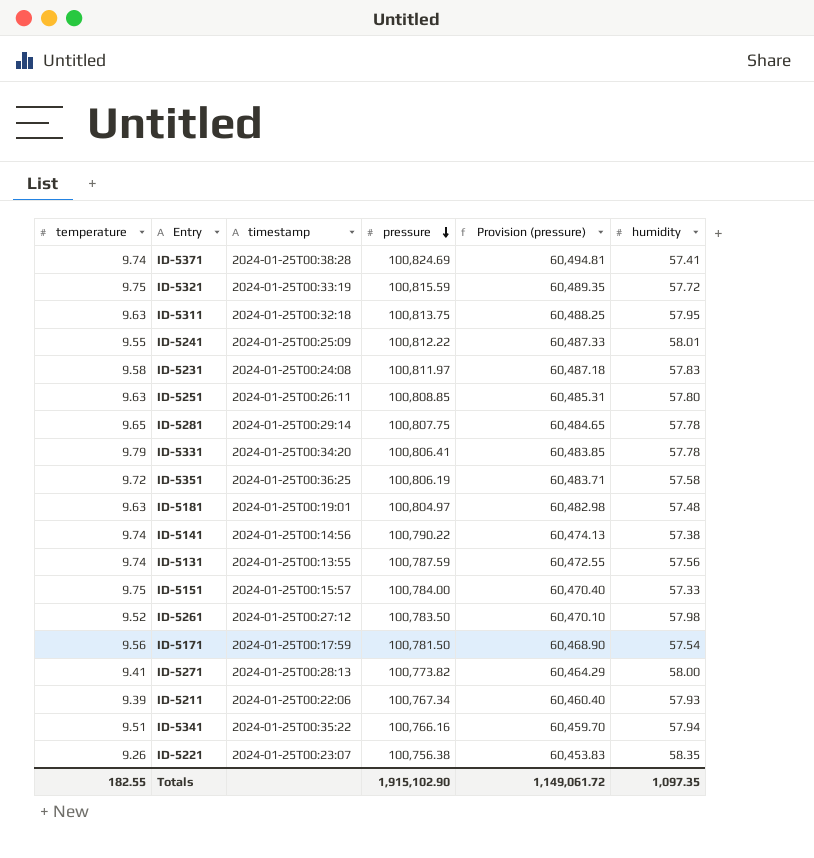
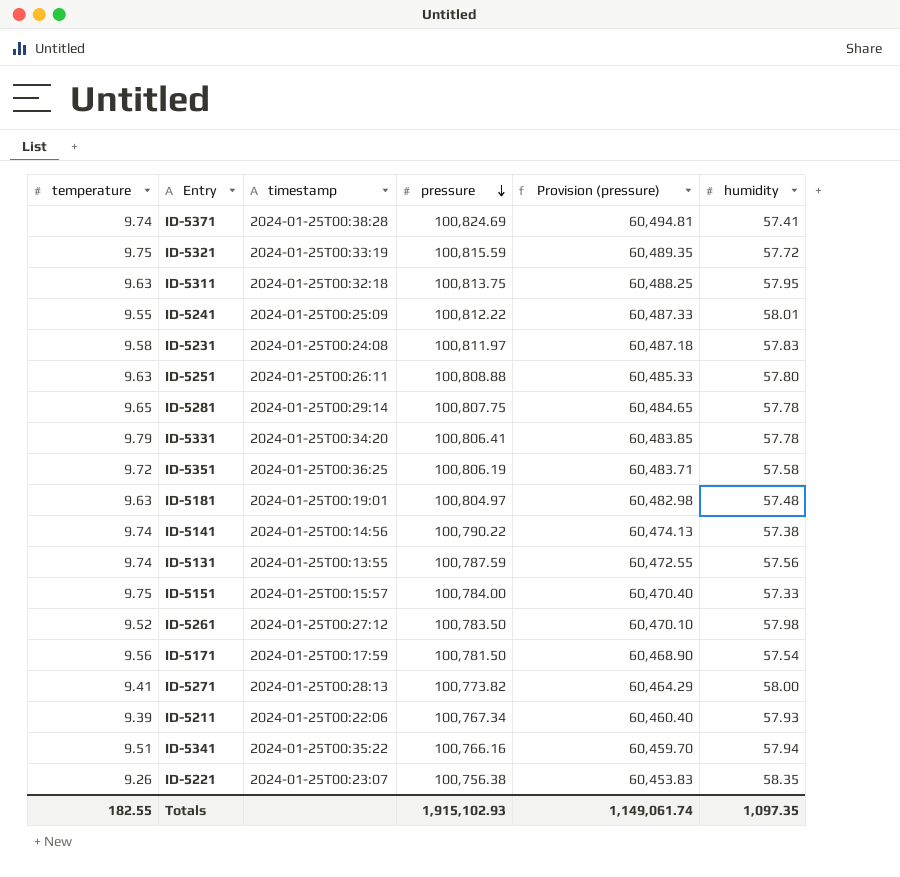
ID-5251 | pressure: 100,808.85 -> 100,808.88
ID-5251 | Provision (pressure): 60,485.31 -> 60,485.33
Totals | pressure: 1,915,102.90 -> 1,915,102.93
Totals | Provision (pressure): 1,149,061.72 -> 1,149,061.74

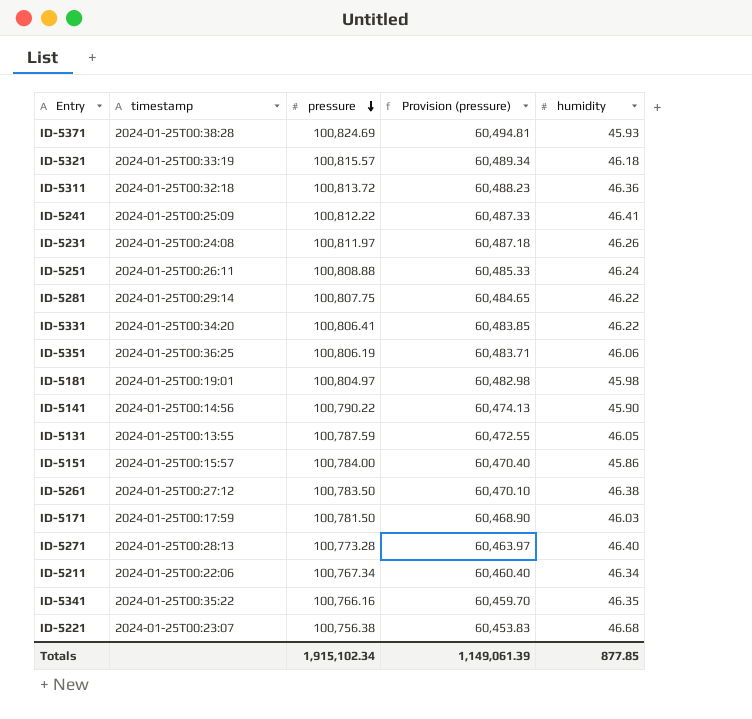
column temperature | position: 1 -> none
ID-5371 | humidity: 57.41 -> 45.93
ID-5321 | pressure: 100,815.59 -> 100,815.57
ID-5321 | Provision (pressure): 60,489.35 -> 60,489.34
ID-5321 | humidity: 57.72 -> 46.18
ID-5311 | pressure: 100,813.75 -> 100,813.72
ID-5311 | Provision (pressure): 60,488.25 -> 60,488.23
ID-5311 | humidity: 57.95 -> 46.36
ID-5241 | humidity: 58.01 -> 46.41
ID-5231 | humidity: 57.83 -> 46.26
ID-5251 | humidity: 57.80 -> 46.24
ID-5281 | humidity: 57.78 -> 46.22
ID-5331 | humidity: 57.78 -> 46.22
ID-5351 | humidity: 57.58 -> 46.06
ID-5181 | humidity: 57.48 -> 45.98
ID-5141 | humidity: 57.38 -> 45.90
ID-5131 | humidity: 57.56 -> 46.05
ID-5151 | humidity: 57.33 -> 45.86
ID-5261 | humidity: 57.98 -> 46.38
ID-5171 | humidity: 57.54 -> 46.03
ID-5271 | pressure: 100,773.82 -> 100,773.28
ID-5271 | Provision (pressure): 60,464.29 -> 60,463.97
ID-5271 | humidity: 58.00 -> 46.40
ID-5211 | humidity: 57.93 -> 46.34
ID-5341 | humidity: 57.94 -> 46.35
ID-5221 | humidity: 58.35 -> 46.68
Totals | pressure: 1,915,102.93 -> 1,915,102.34
Totals | Provision (pressure): 1,149,061.74 -> 1,149,061.39
Totals | humidity: 1,097.35 -> 877.85

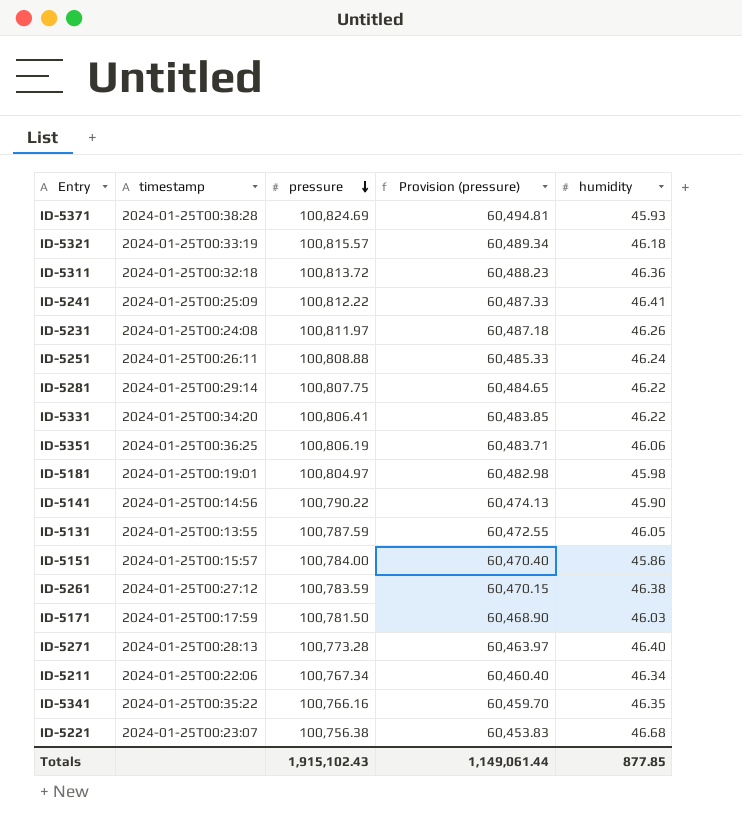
ID-5261 | pressure: 100,783.50 -> 100,783.59
ID-5261 | Provision (pressure): 60,470.10 -> 60,470.15
Totals | pressure: 1,915,102.34 -> 1,915,102.43
Totals | Provision (pressure): 1,149,061.39 -> 1,149,061.44

